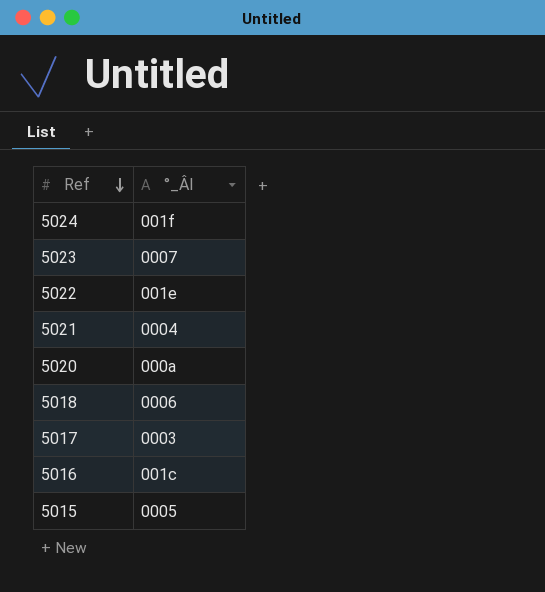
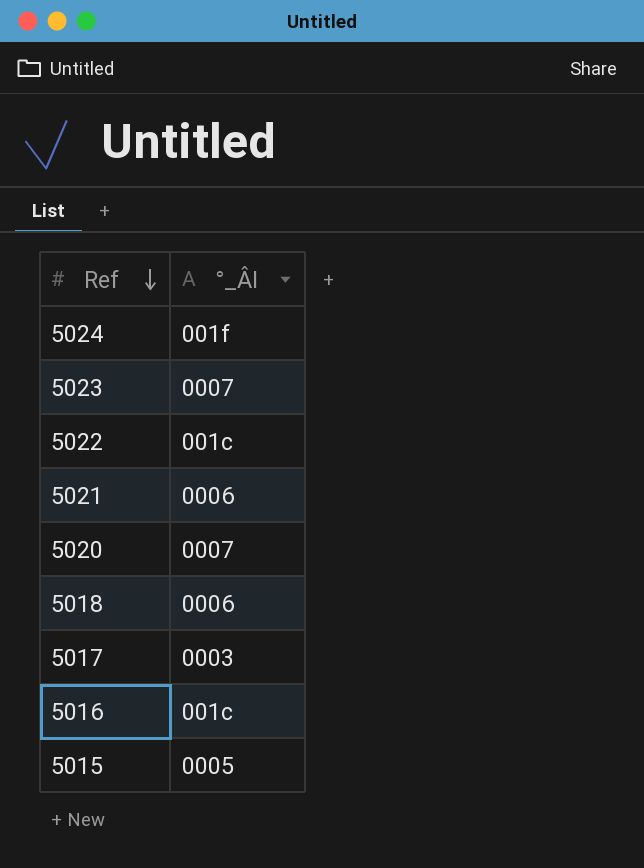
5022 | °_ÂI: 001e -> 001c
5021 | °_ÂI: 0004 -> 0006
5020 | °_ÂI: 000a -> 0007

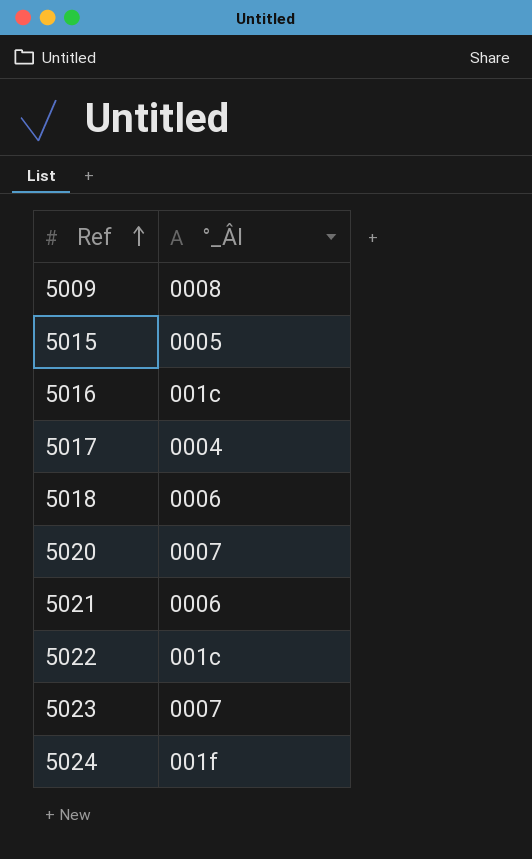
row order: Ref descending -> Ref ascending
row 5009: none -> 0008
5017 | °_ÂI: 0003 -> 0004

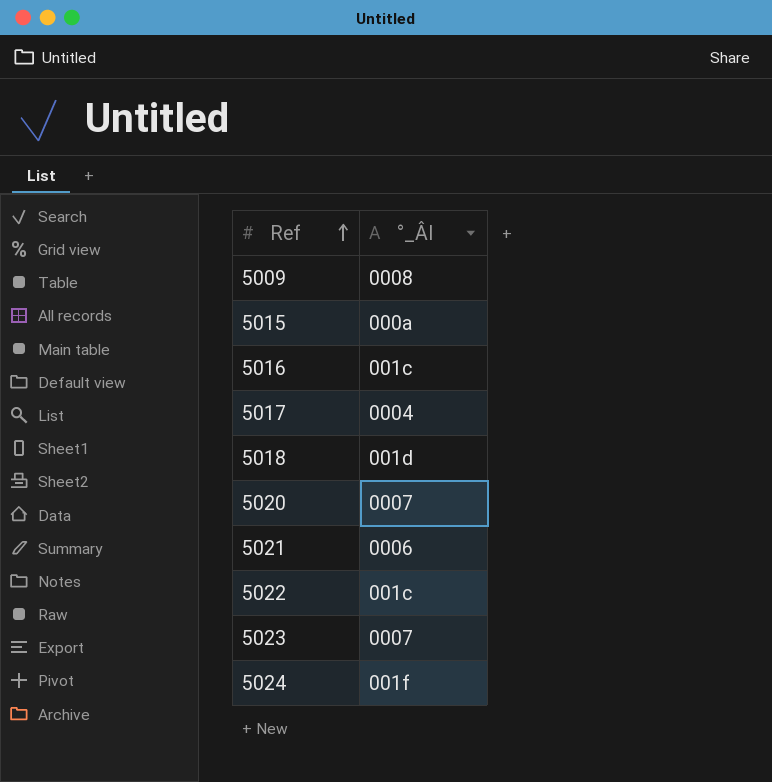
5015 | °_ÂI: 0005 -> 000a
5018 | °_ÂI: 0006 -> 001d

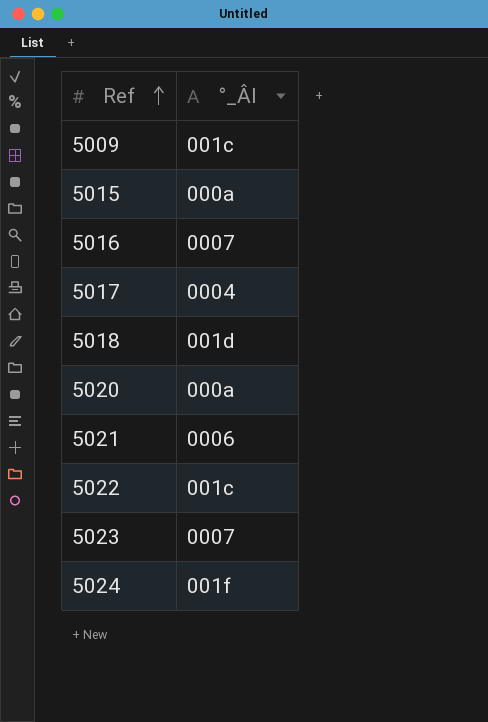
5009 | °_ÂI: 0008 -> 001c
5016 | °_ÂI: 001c -> 0007
5020 | °_ÂI: 0007 -> 000a

